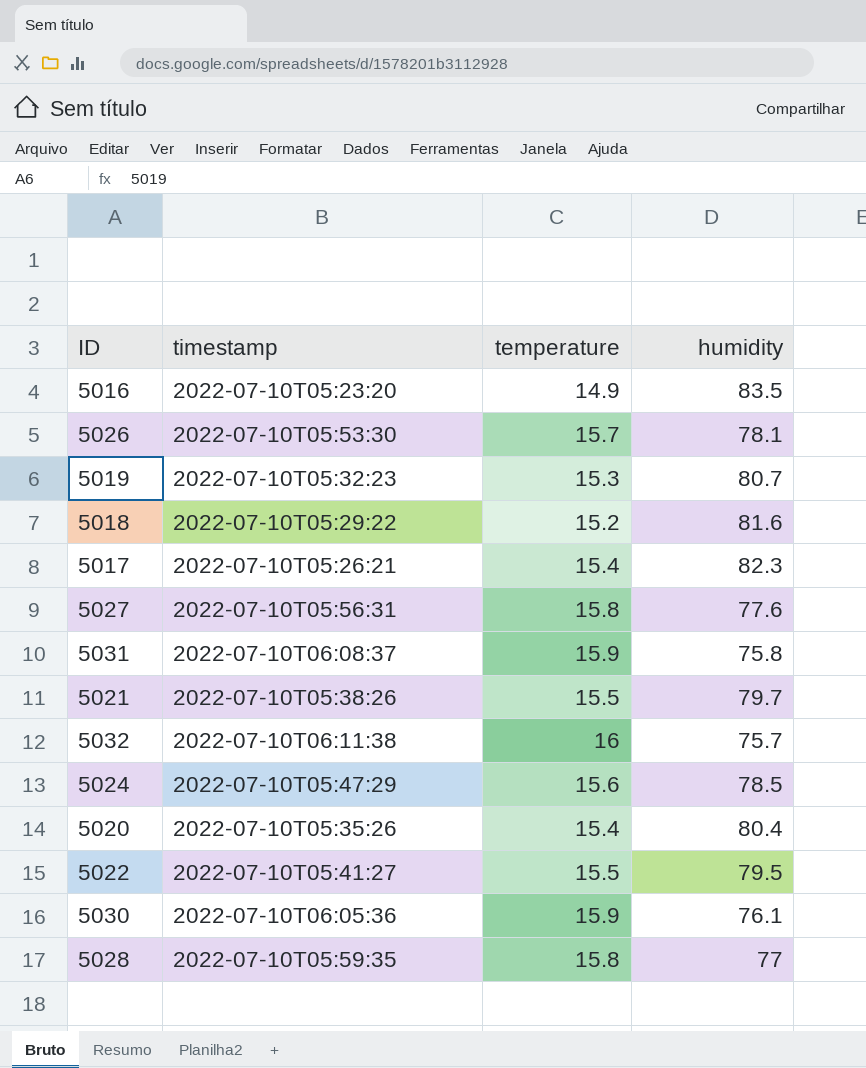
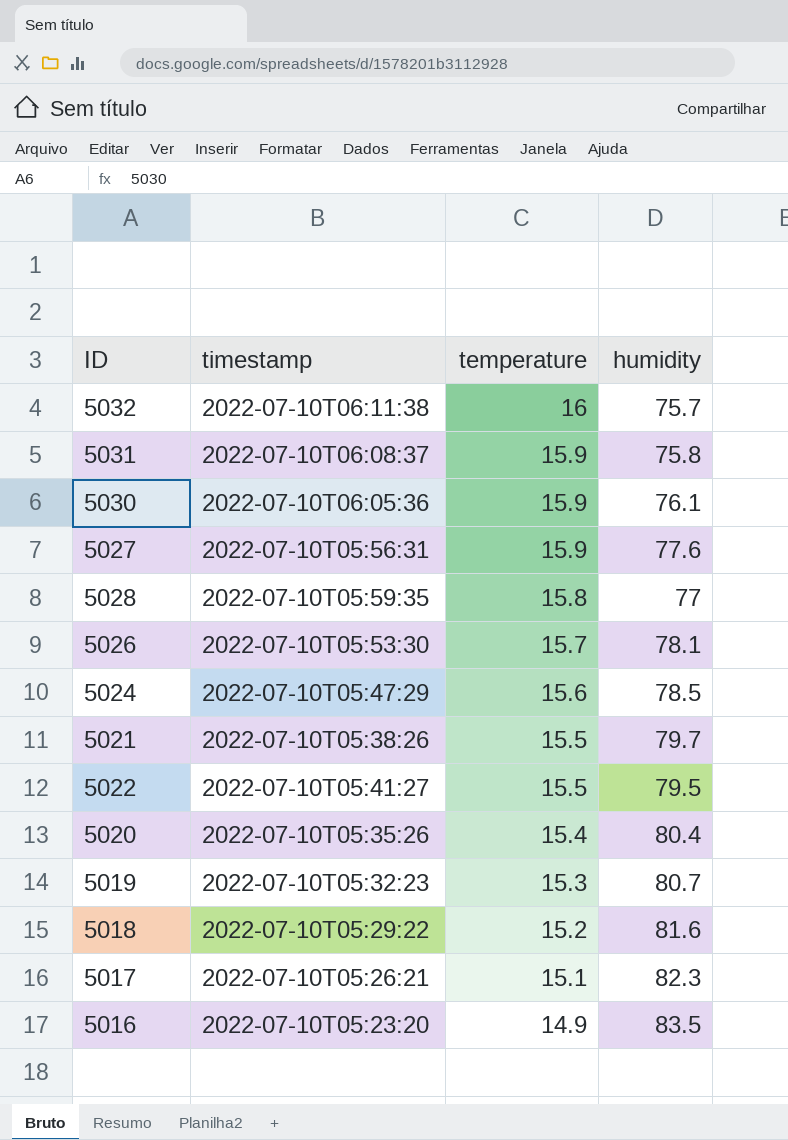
row order: none -> temperature descending
5027 | temperature: 15.8 -> 15.9
5017 | temperature: 15.4 -> 15.1

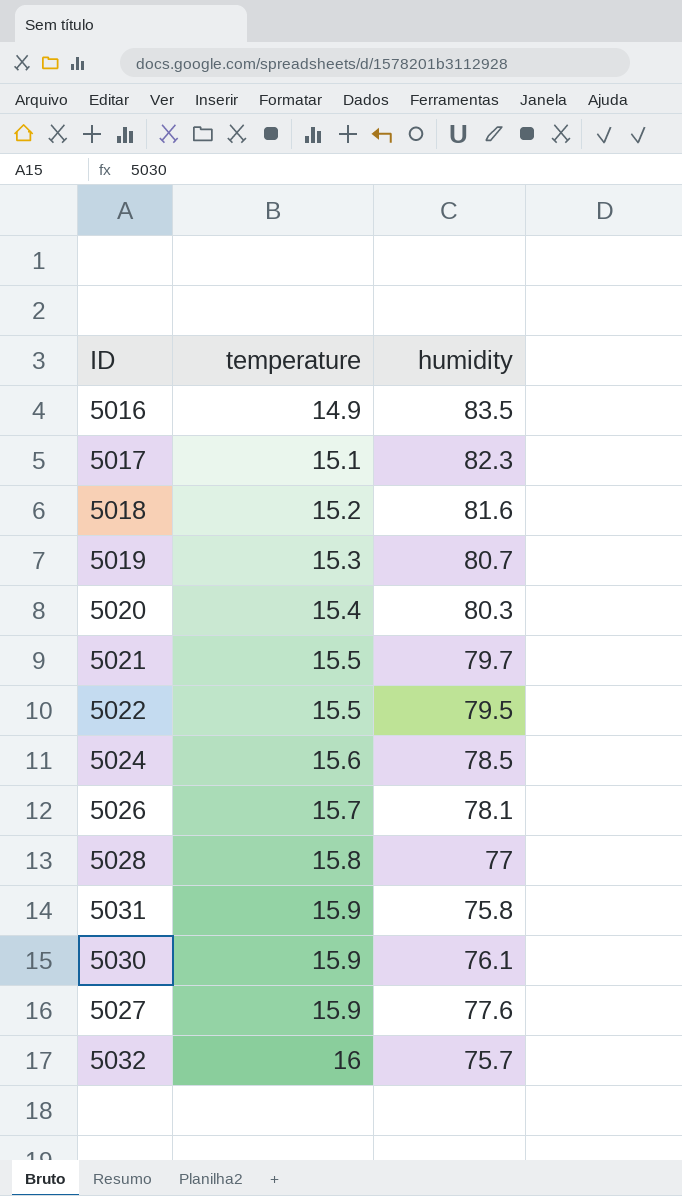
row order: temperature descending -> temperature ascending
column timestamp | position: 2 -> none
5020 | humidity: 80.4 -> 80.3

